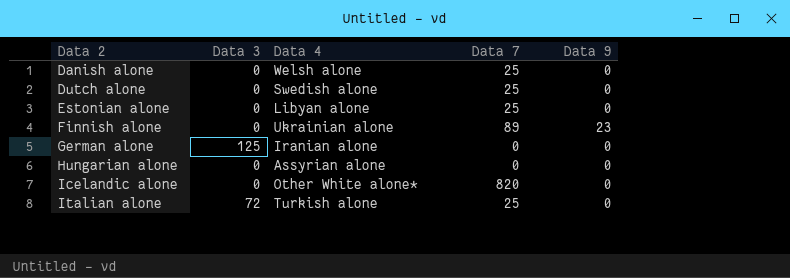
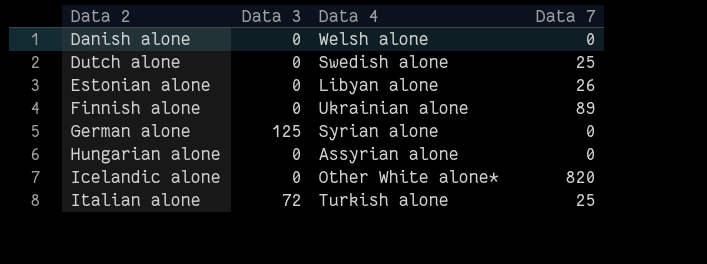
column Data 9 | position: 5 -> none
Danish alone | Data 7: 25 -> 0
Estonian alone | Data 7: 25 -> 26
German alone | Data 4: Iranian alone -> Syrian alone

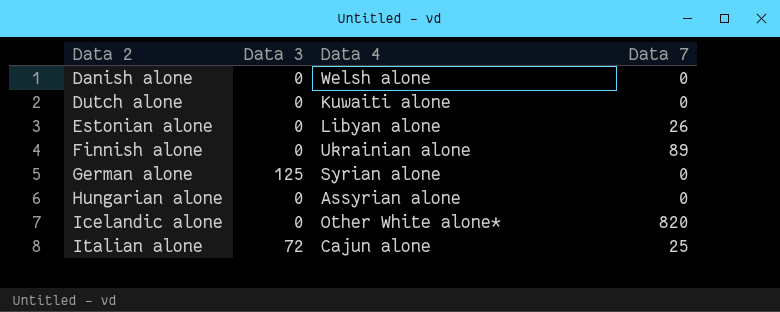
Dutch alone | Data 4: Swedish alone -> Kuwaiti alone
Dutch alone | Data 7: 25 -> 0
Italian alone | Data 4: Turkish alone -> Cajun alone

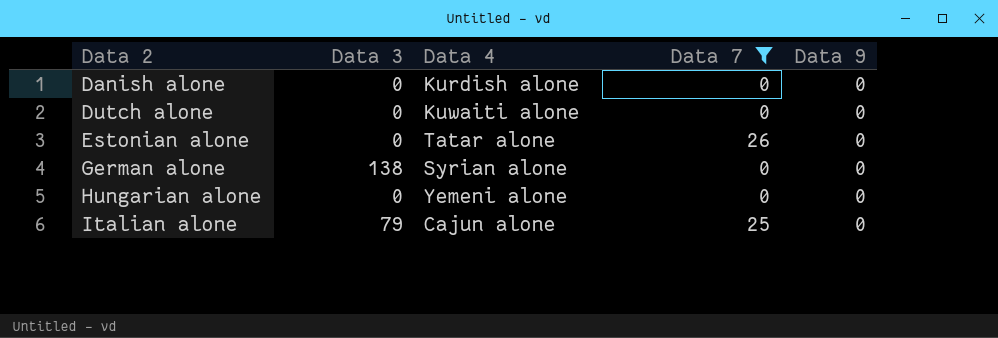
filter: none -> Data 7 <= 26
column Data 9 | position: none -> 5
Danish alone | Data 4: Welsh alone -> Kurdish alone
Estonian alone | Data 4: Libyan alone -> Tatar alone
German alone | Data 3: 125 -> 138
Hungarian alone | Data 4: Assyrian alone -> Yemeni alone
Italian alone | Data 3: 72 -> 79

